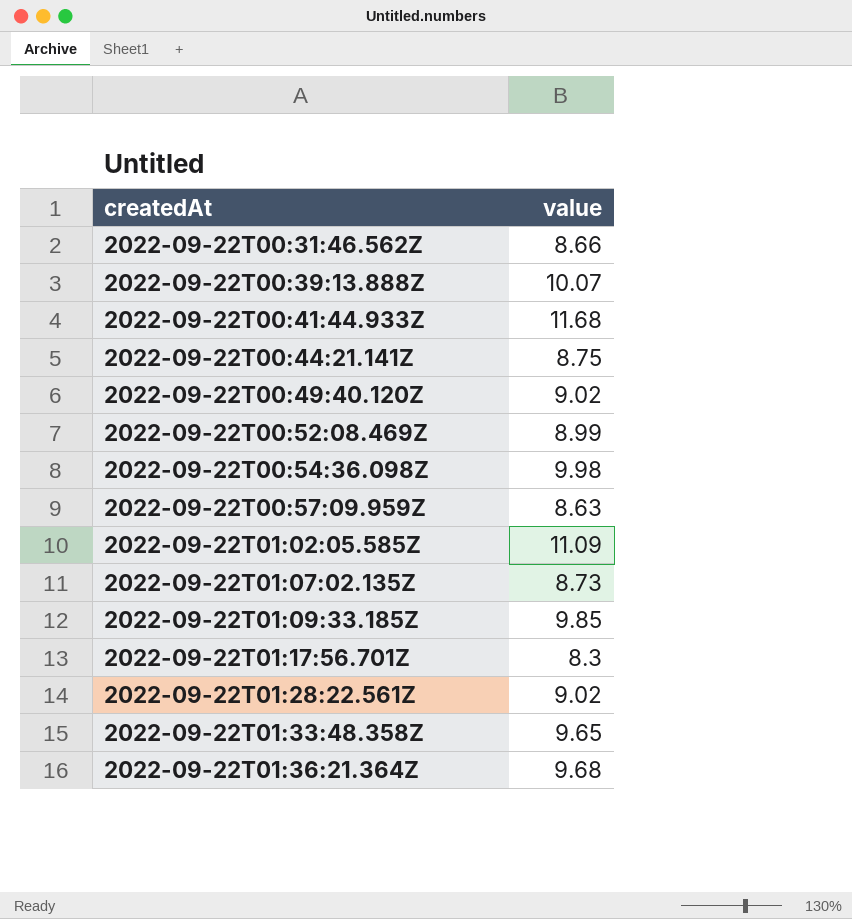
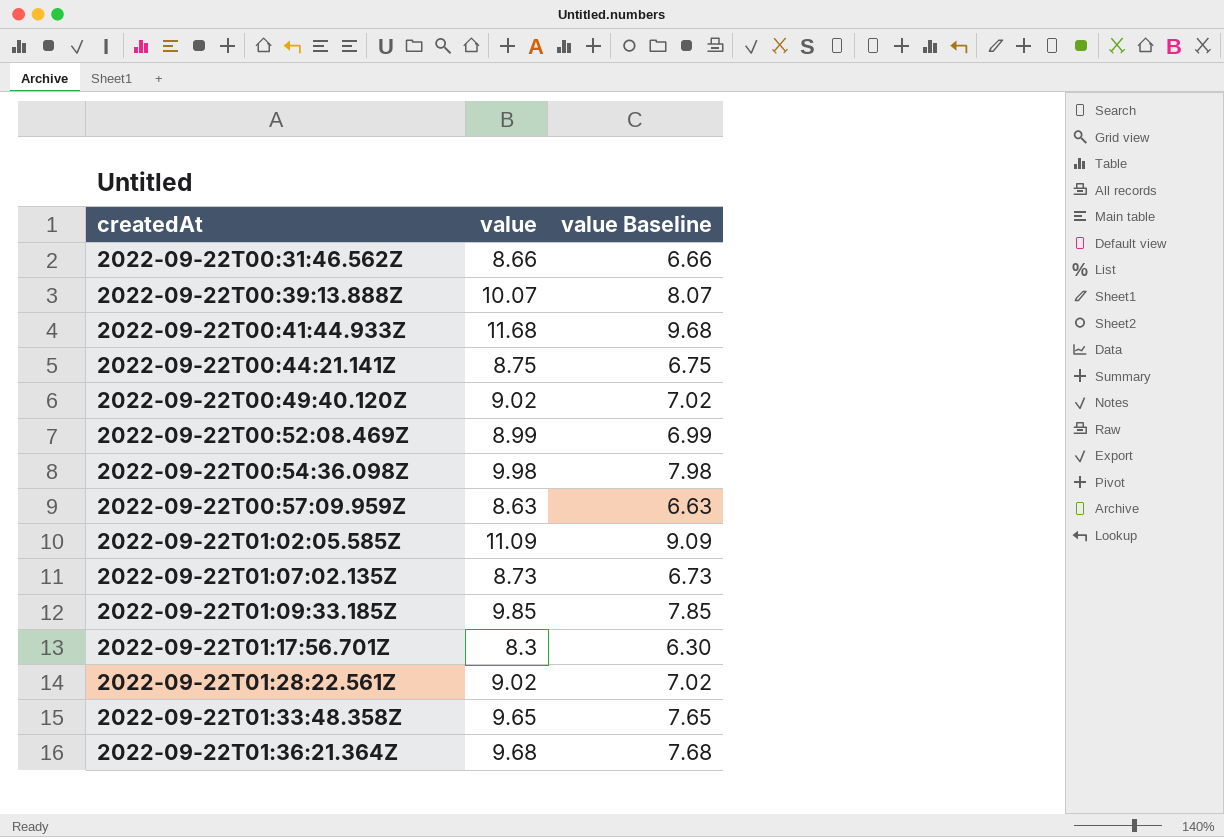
column value Baseline | formula: none -> [value] - 2

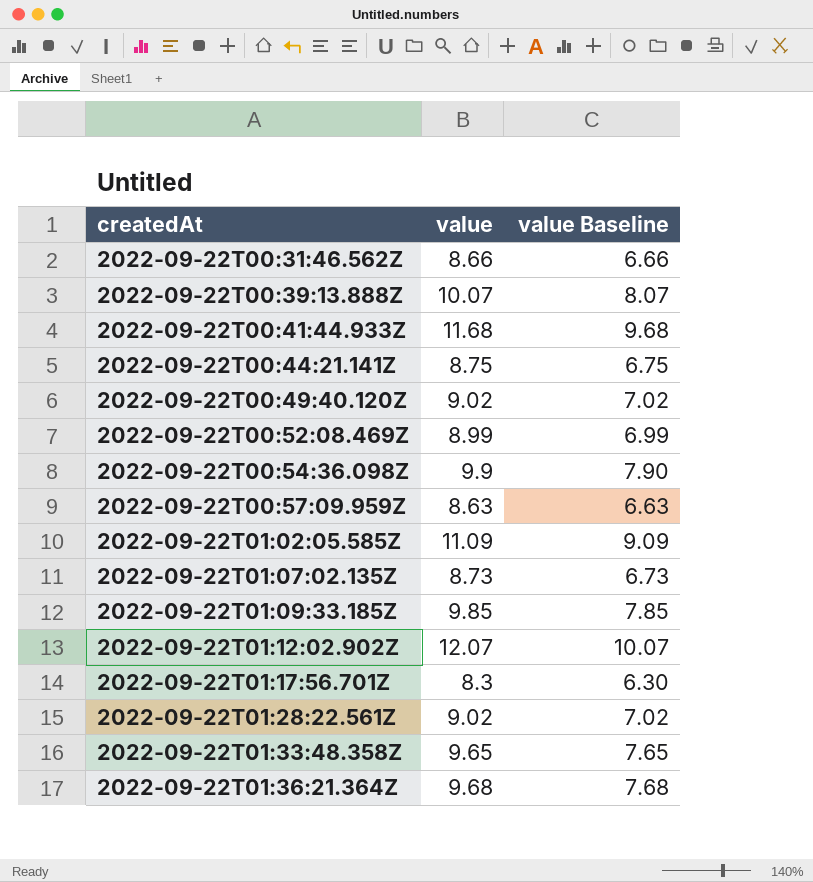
2022-09-22T00:54:36.098Z | value: 9.98 -> 9.9
2022-09-22T00:54:36.098Z | value Baseline: 7.98 -> 7.90
row 2022-09-22T01:12:02.902Z: none -> 12.07 | 10.07

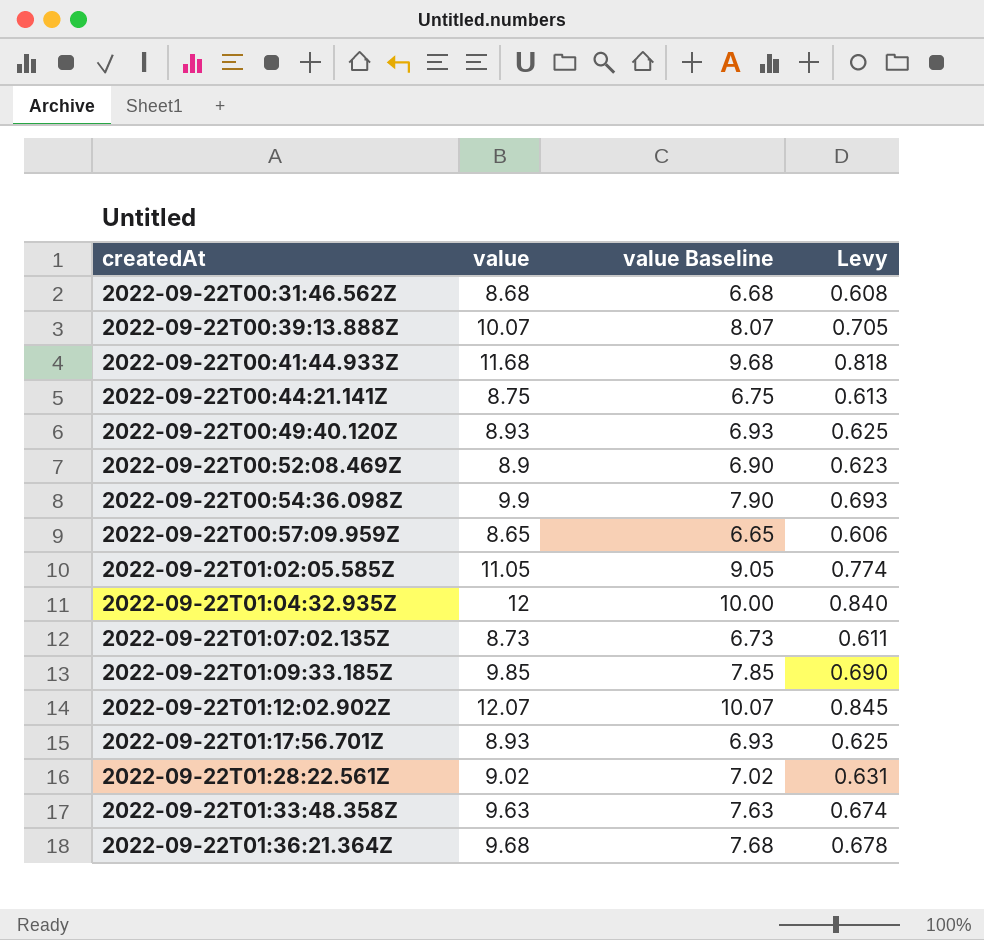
column Levy | formula: none -> [value] * 0.07
2022-09-22T00:31:46.562Z | value: 8.66 -> 8.68
2022-09-22T00:31:46.562Z | value Baseline: 6.66 -> 6.68
2022-09-22T00:49:40.120Z | value: 9.02 -> 8.93
2022-09-22T00:49:40.120Z | value Baseline: 7.02 -> 6.93
2022-09-22T00:52:08.469Z | value: 8.99 -> 8.9
2022-09-22T00:52:08.469Z | value Baseline: 6.99 -> 6.90
2022-09-22T00:57:09.959Z | value: 8.63 -> 8.65
2022-09-22T00:57:09.959Z | value Baseline: 6.63 -> 6.65
2022-09-22T01:02:05.585Z | value: 11.09 -> 11.05
2022-09-22T01:02:05.585Z | value Baseline: 9.09 -> 9.05
row 2022-09-22T01:04:32.935Z: none -> 12 | 10.00 | 0.840
2022-09-22T01:17:56.701Z | value: 8.3 -> 8.93
2022-09-22T01:17:56.701Z | value Baseline: 6.30 -> 6.93
2022-09-22T01:33:48.358Z | value: 9.65 -> 9.63
2022-09-22T01:33:48.358Z | value Baseline: 7.65 -> 7.63

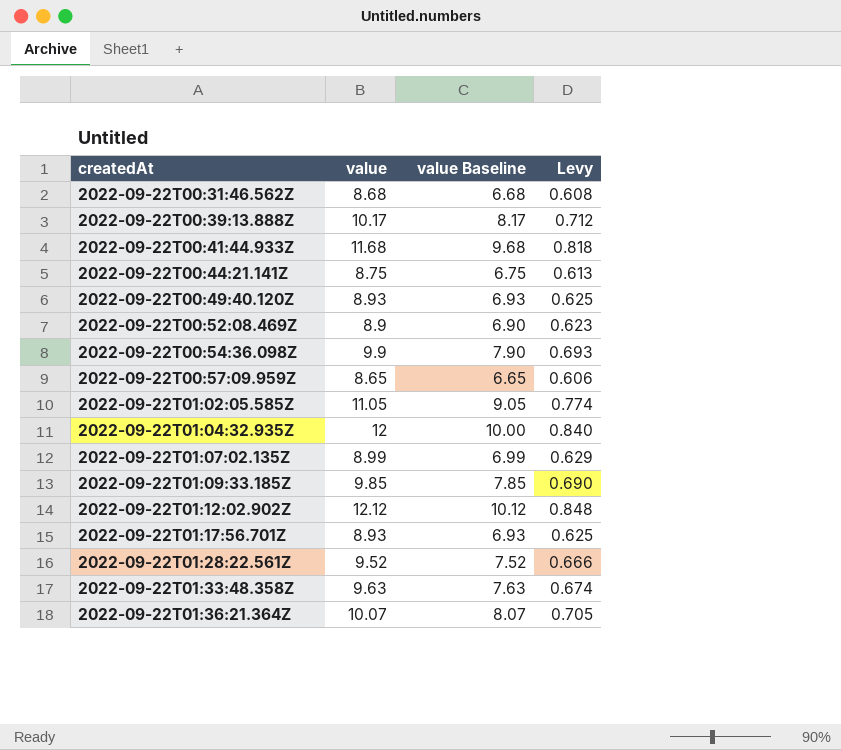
2022-09-22T00:39:13.888Z | value: 10.07 -> 10.17
2022-09-22T00:39:13.888Z | value Baseline: 8.07 -> 8.17
2022-09-22T00:39:13.888Z | Levy: 0.705 -> 0.712
2022-09-22T01:07:02.135Z | value: 8.73 -> 8.99
2022-09-22T01:07:02.135Z | value Baseline: 6.73 -> 6.99
2022-09-22T01:07:02.135Z | Levy: 0.611 -> 0.629
2022-09-22T01:12:02.902Z | value: 12.07 -> 12.12
2022-09-22T01:12:02.902Z | value Baseline: 10.07 -> 10.12
2022-09-22T01:12:02.902Z | Levy: 0.845 -> 0.848
2022-09-22T01:28:22.561Z | value: 9.02 -> 9.52
2022-09-22T01:28:22.561Z | value Baseline: 7.02 -> 7.52
2022-09-22T01:28:22.561Z | Levy: 0.631 -> 0.666
2022-09-22T01:36:21.364Z | value: 9.68 -> 10.07
2022-09-22T01:36:21.364Z | value Baseline: 7.68 -> 8.07
2022-09-22T01:36:21.364Z | Levy: 0.678 -> 0.705

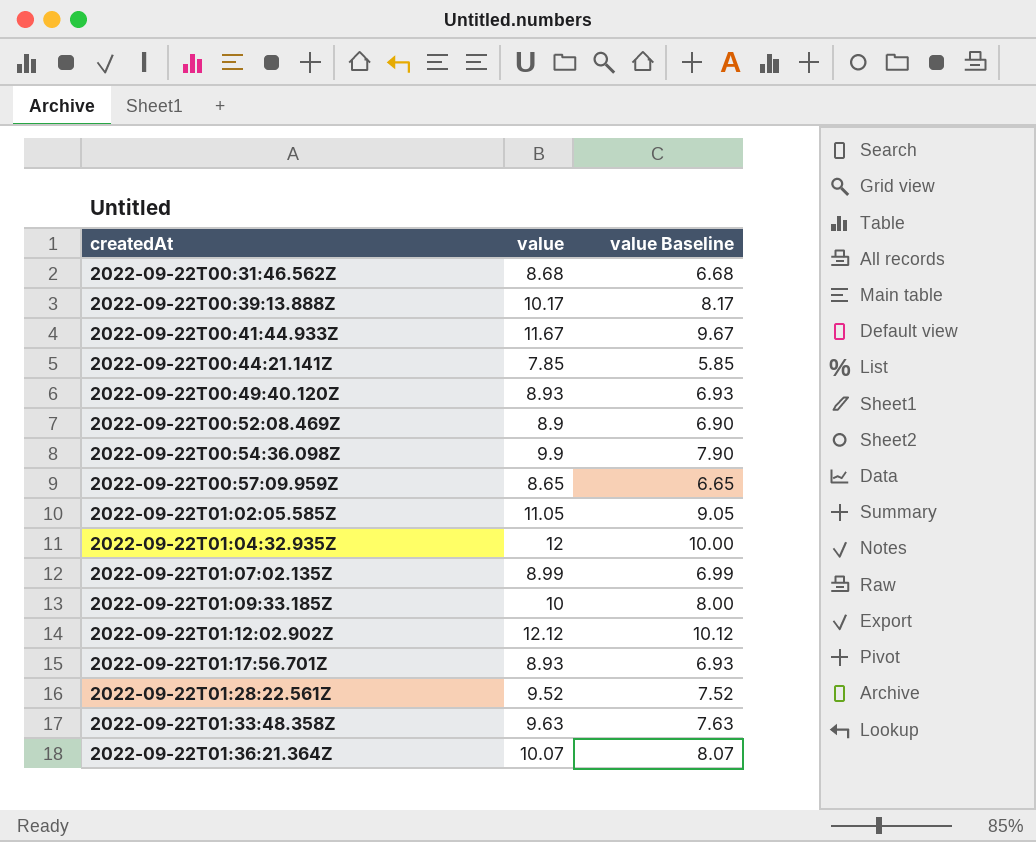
column Levy | formula: [value] * 0.07 -> none
2022-09-22T00:41:44.933Z | value: 11.68 -> 11.67
2022-09-22T00:41:44.933Z | value Baseline: 9.68 -> 9.67
2022-09-22T00:44:21.141Z | value: 8.75 -> 7.85
2022-09-22T00:44:21.141Z | value Baseline: 6.75 -> 5.85
2022-09-22T01:09:33.185Z | value: 9.85 -> 10
2022-09-22T01:09:33.185Z | value Baseline: 7.85 -> 8.00

